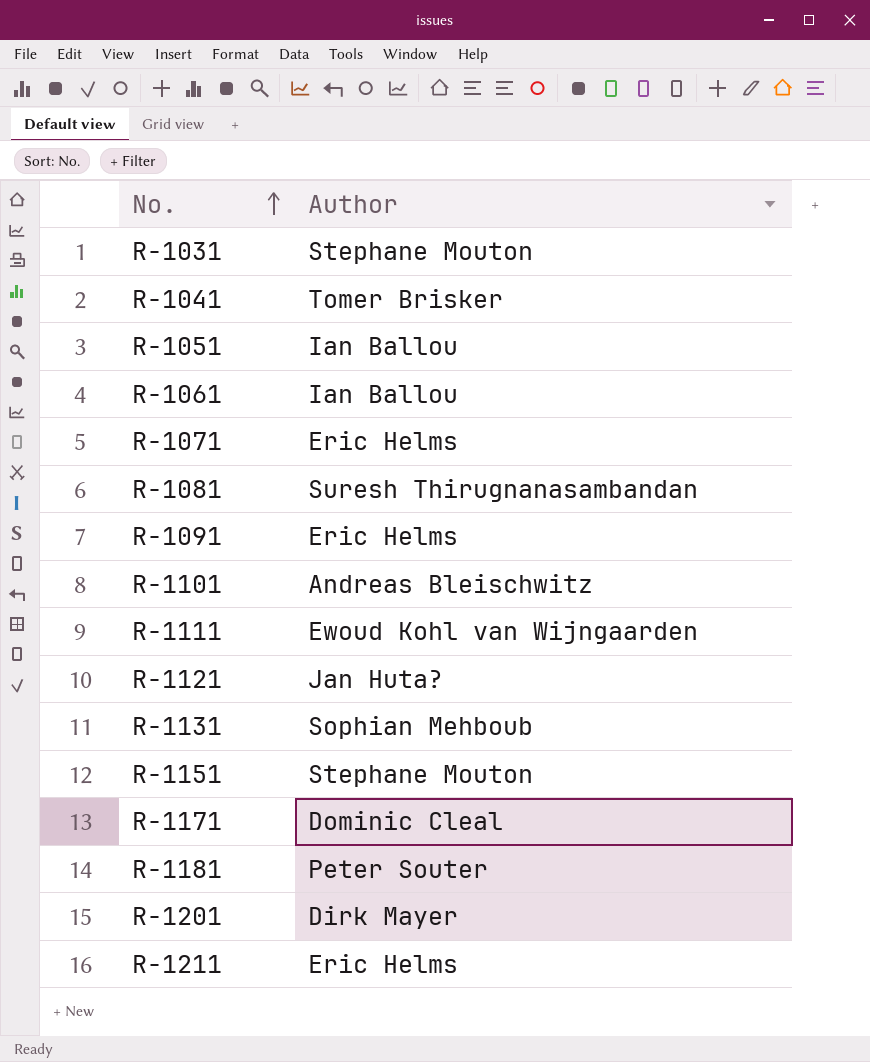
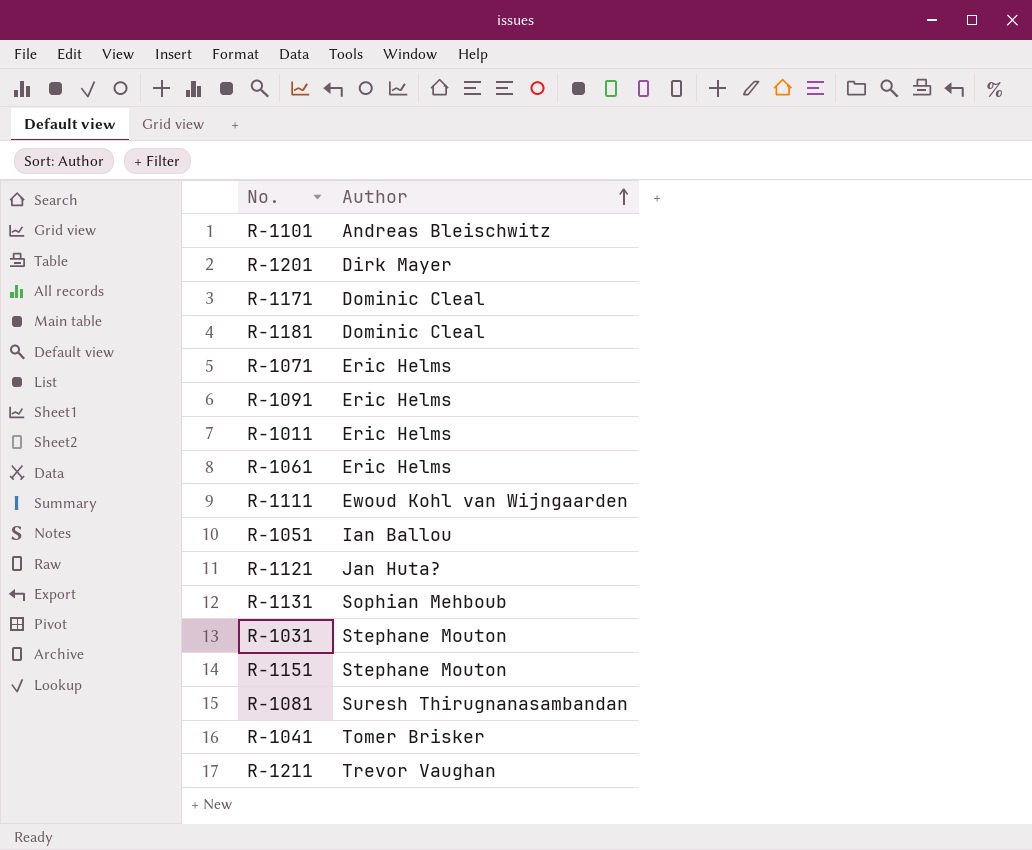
row order: No. ascending -> Author ascending
R-1181 | Author: Peter Souter -> Dominic Cleal
row R-1011: none -> Eric Helms
R-1061 | Author: Ian Ballou -> Eric Helms
R-1211 | Author: Eric Helms -> Trevor Vaughan

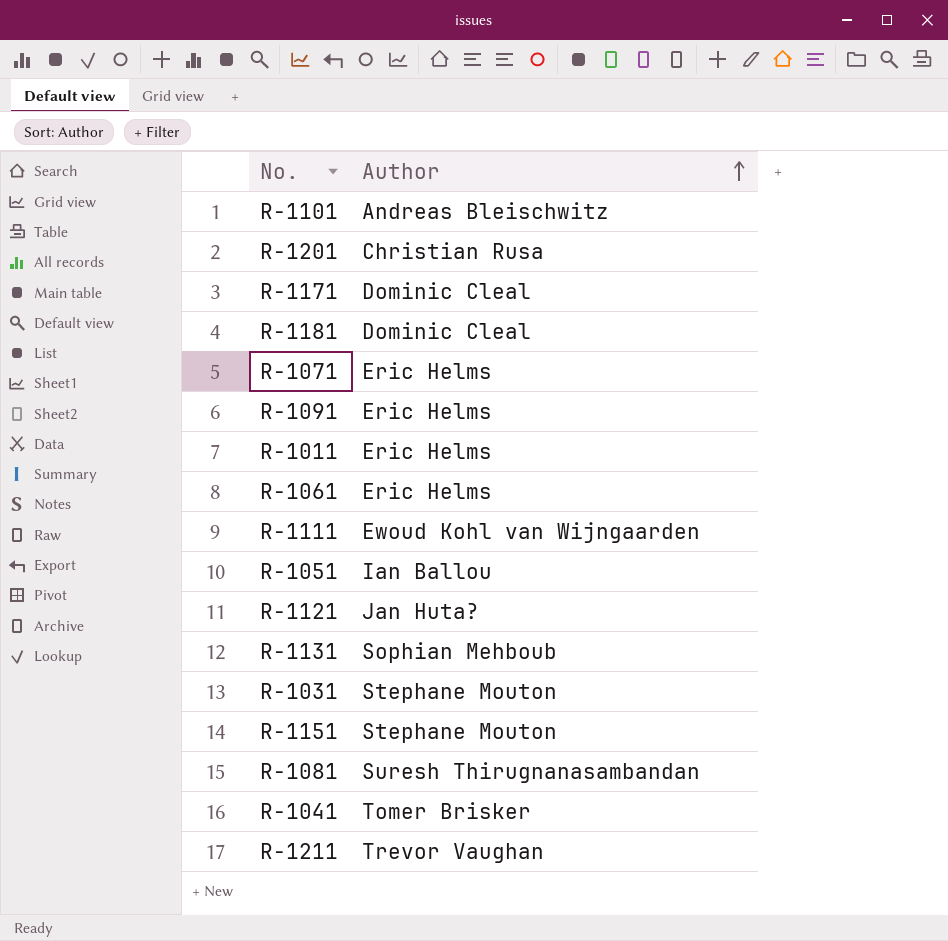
R-1201 | Author: Dirk Mayer -> Christian Rusa

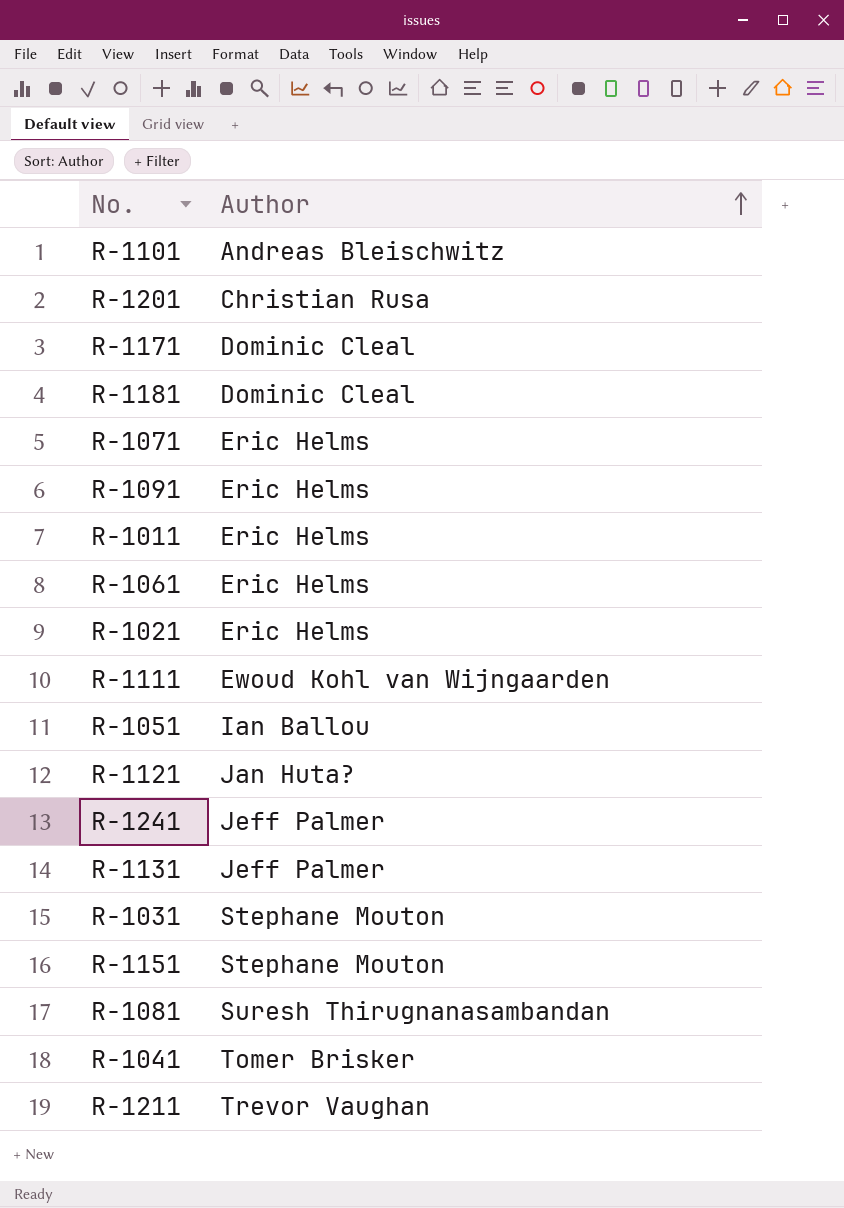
row R-1021: none -> Eric Helms
row R-1241: none -> Jeff Palmer
R-1131 | Author: Sophian Mehboub -> Jeff Palmer

